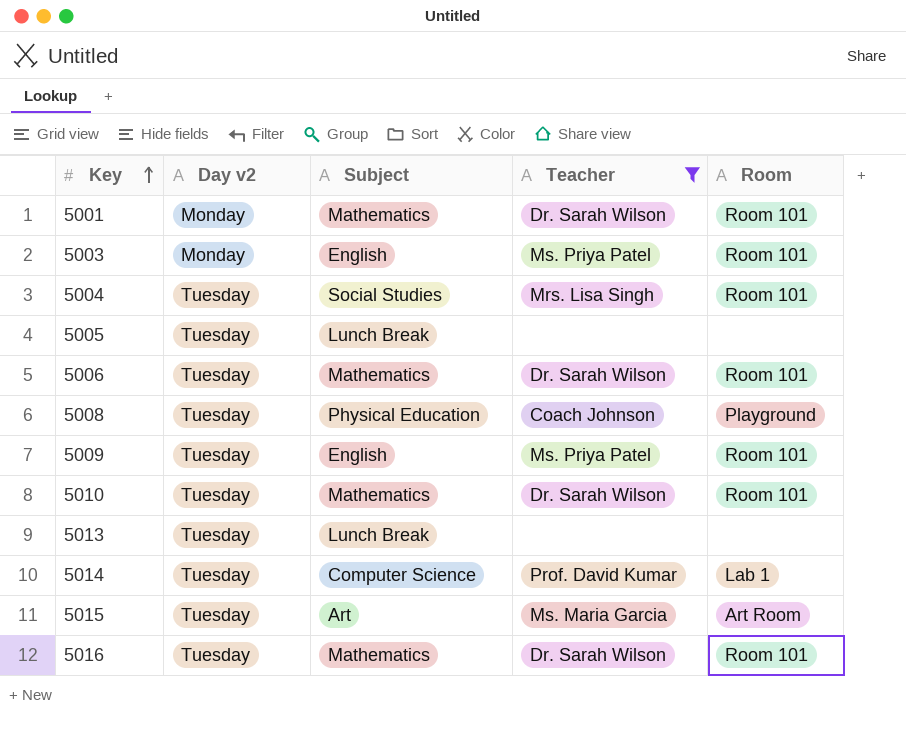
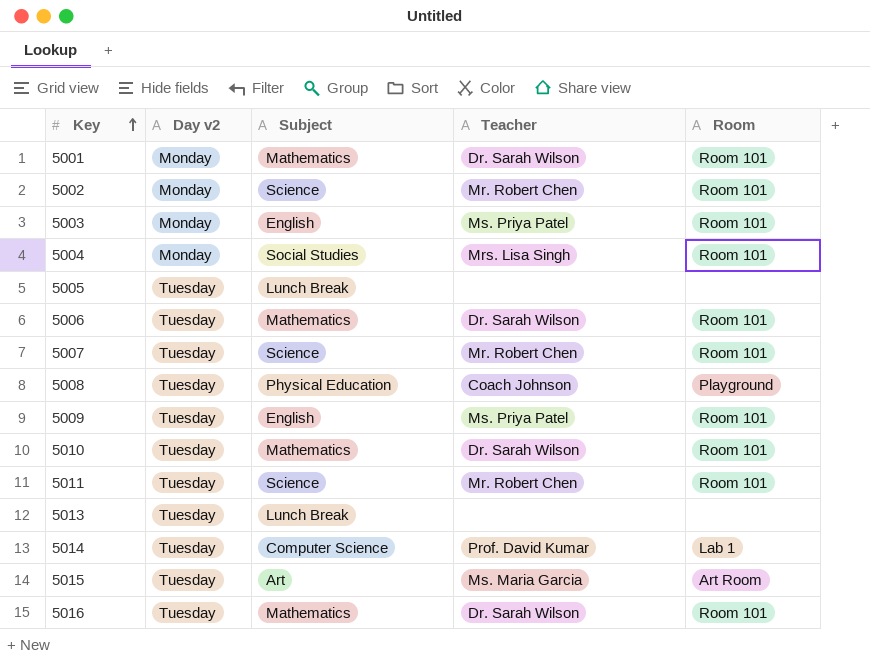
filter: Teacher != Mr. Robert Chen -> none
5004 | Day v2: Tuesday -> Monday

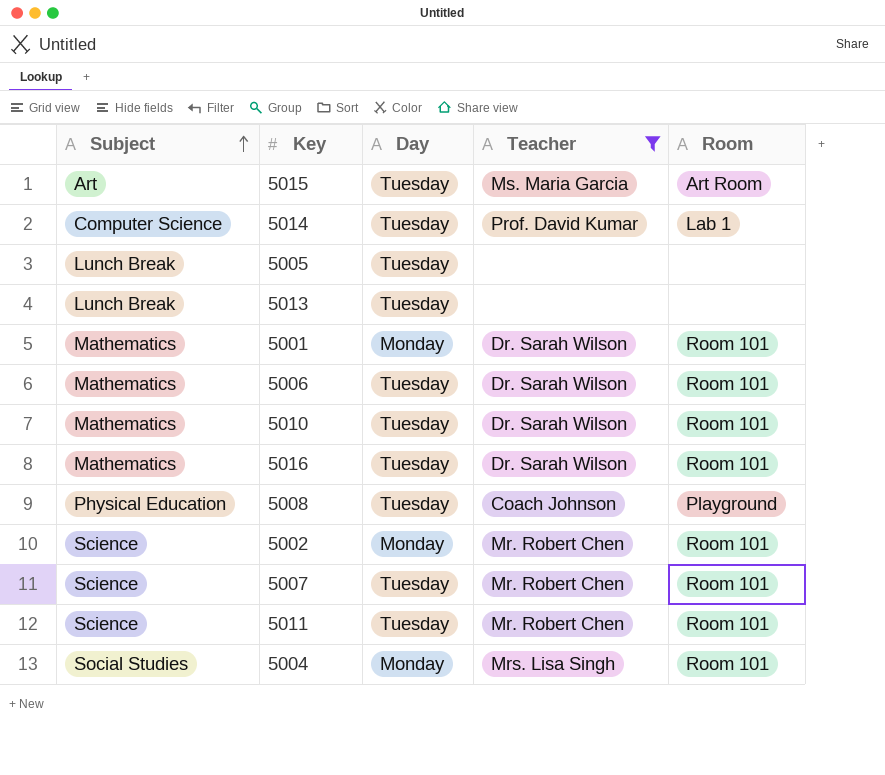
filter: none -> Teacher != Ms. Priya Patel
row order: Key ascending -> Subject ascending
column Subject | position: 3 -> 1
column name: Day v2 -> Day

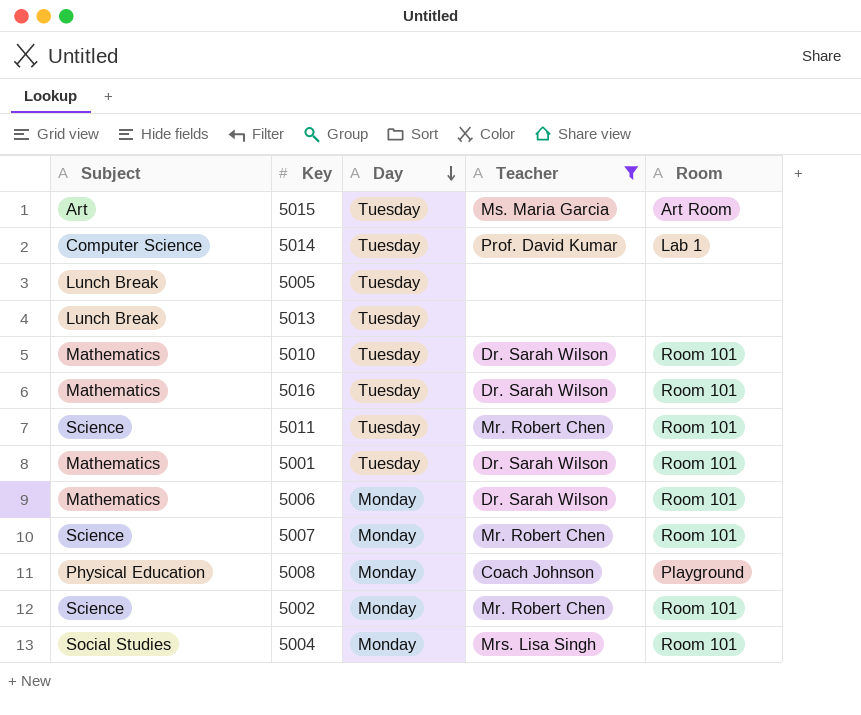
row order: Subject ascending -> Day descending
5001 | Day: Monday -> Tuesday
5006 | Day: Tuesday -> Monday
5007 | Day: Tuesday -> Monday
5008 | Day: Tuesday -> Monday

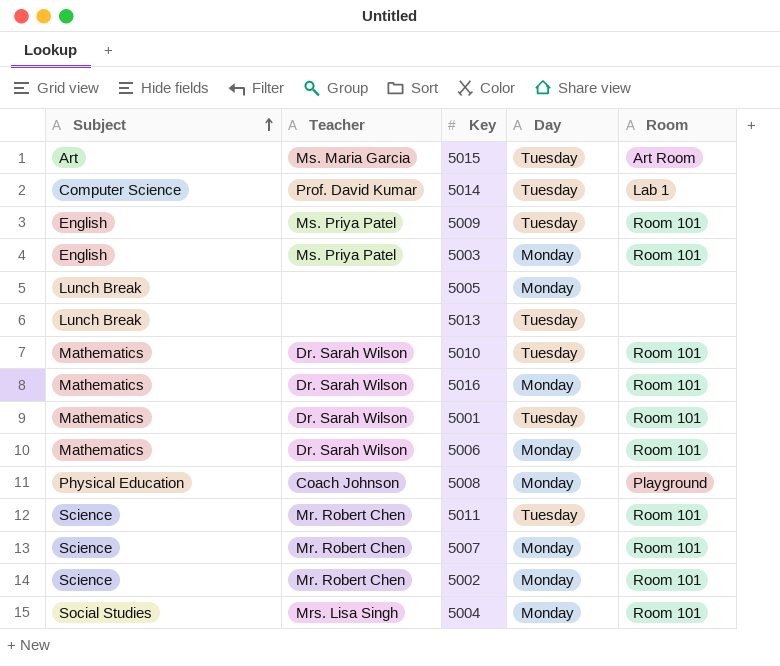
filter: Teacher != Ms. Priya Patel -> none
row order: Day descending -> Subject ascending
column Teacher | position: 4 -> 2
5005 | Day: Tuesday -> Monday
5016 | Day: Tuesday -> Monday

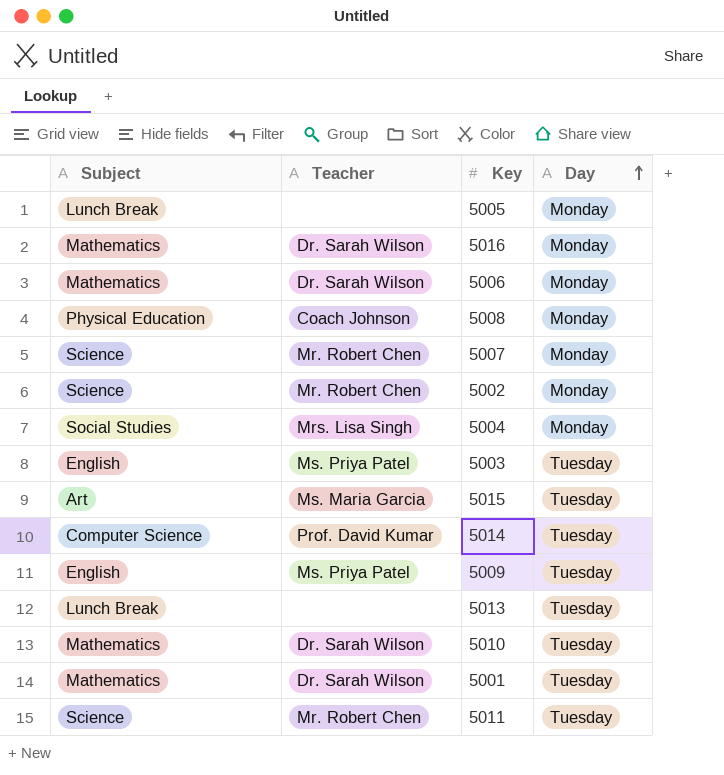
row order: Subject ascending -> Day ascending
column Room | position: 5 -> none
5003 | Day: Monday -> Tuesday

